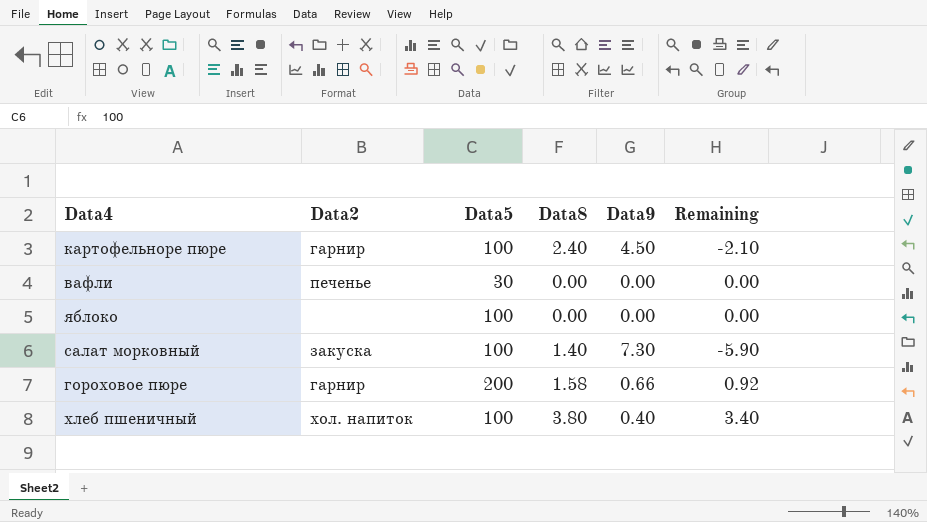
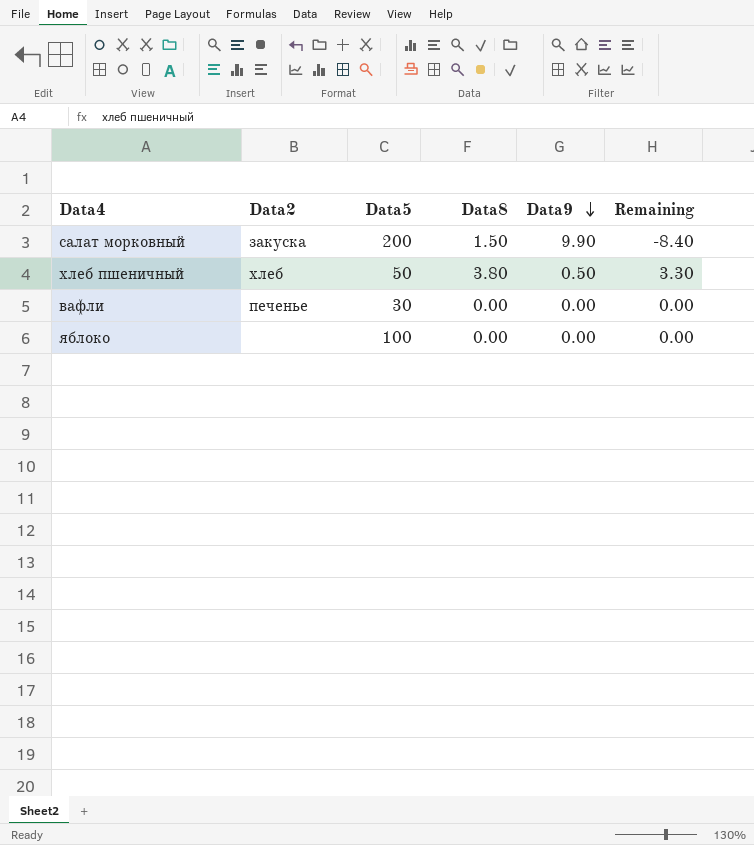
row order: none -> Data9 descending
row картофельноре пюре: гарнир | 100 | 2.40 | 4.50 | -2.10 -> none
row гороховое пюре: гарнир | 200 | 1.58 | 0.66 | 0.92 -> none
салат морковный | Data5: 100 -> 200
салат морковный | Data8: 1.40 -> 1.50
салат морковный | Data9: 7.30 -> 9.90
салат морковный | Remaining: -5.90 -> -8.40
хлеб пшеничный | Data2: хол. напиток -> хлеб
хлеб пшеничный | Data5: 100 -> 50
хлеб пшеничный | Data9: 0.40 -> 0.50
хлеб пшеничный | Remaining: 3.40 -> 3.30

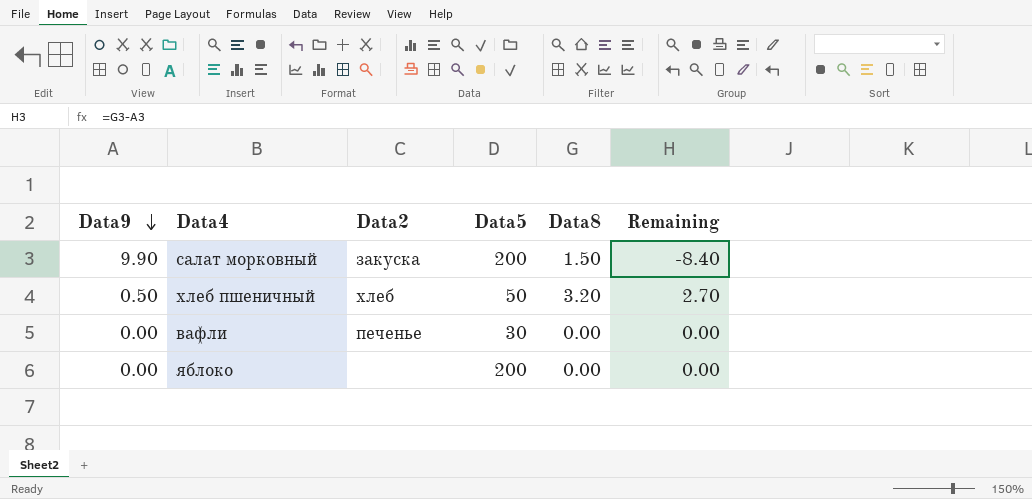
column Data9 | position: 5 -> 1
хлеб пшеничный | Data8: 3.80 -> 3.20
хлеб пшеничный | Remaining: 3.30 -> 2.70
яблоко | Data5: 100 -> 200

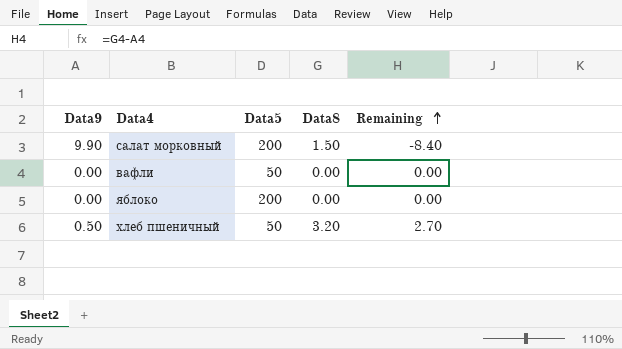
row order: Data9 descending -> Remaining ascending
column Data2 | position: 3 -> none
вафли | Data5: 30 -> 50

